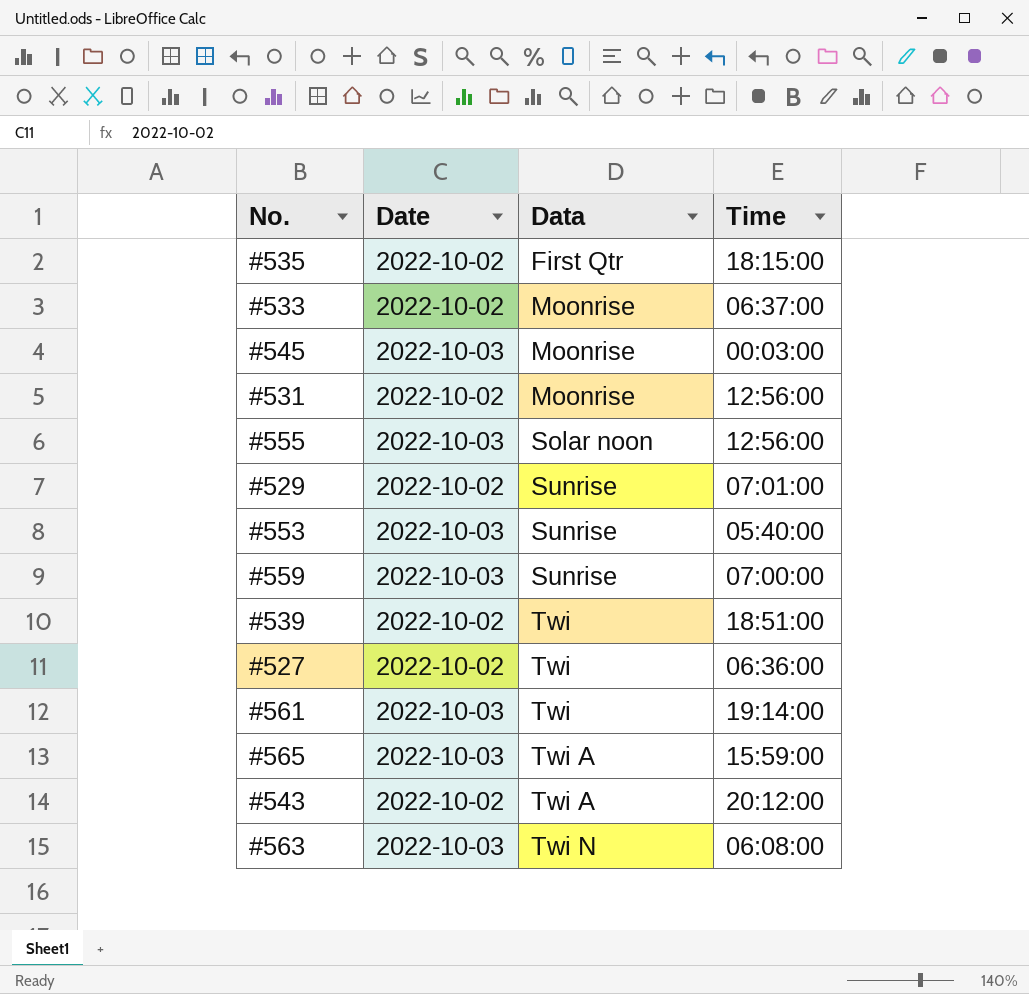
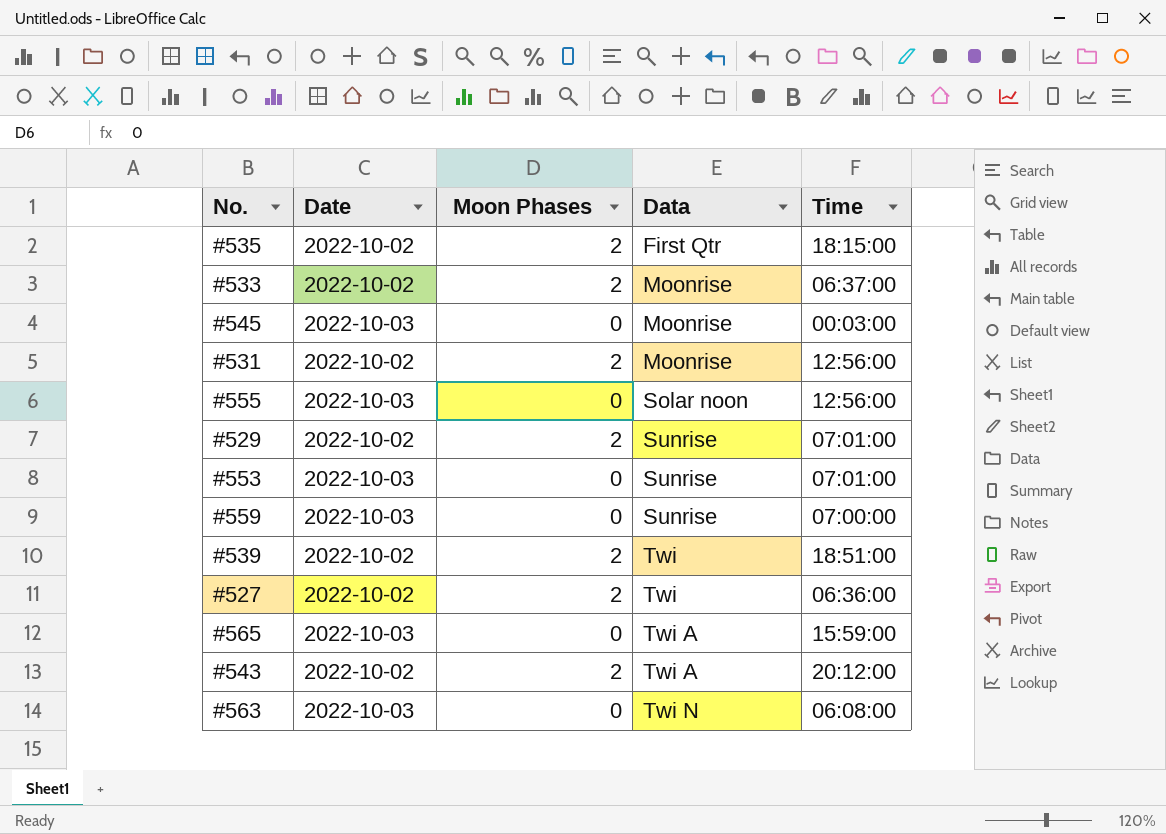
column Moon Phases | position: none -> 3
row #561: 2022-10-03 | Twi | 19:14:00 -> none
#553 | Time: 05:40:00 -> 07:01:00

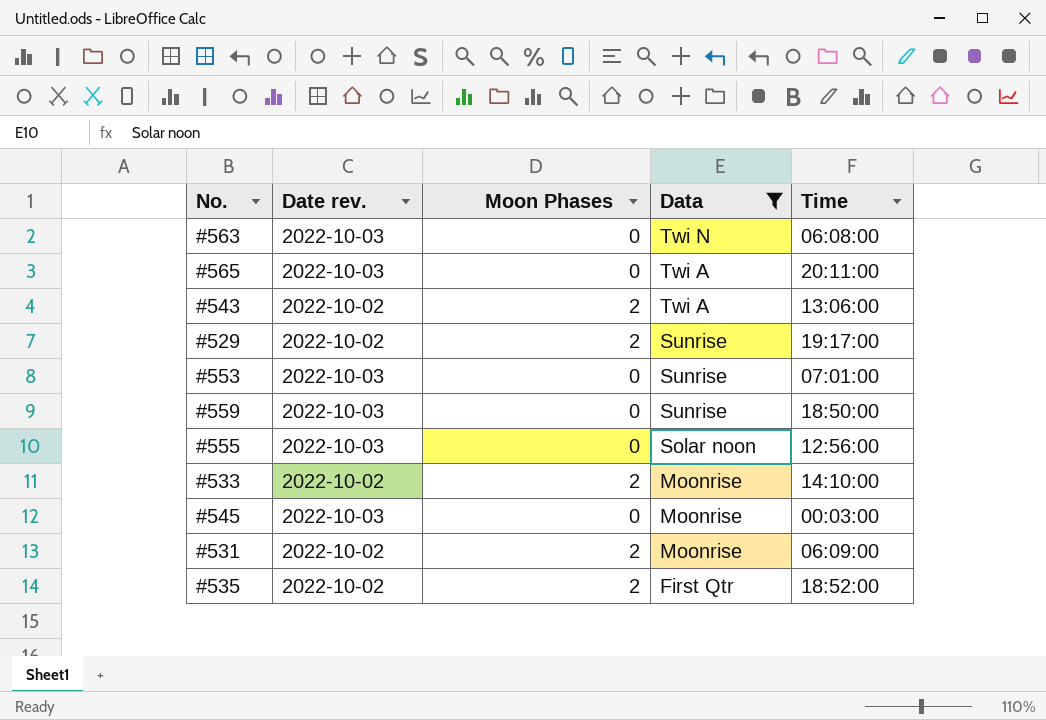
filter: none -> Data != Twi
row order: Data ascending -> Data descending
column name: Date -> Date rev.
#565 | Time: 15:59:00 -> 20:11:00
#543 | Time: 20:12:00 -> 13:06:00
#529 | Time: 07:01:00 -> 19:17:00
#559 | Time: 07:00:00 -> 18:50:00
#533 | Time: 06:37:00 -> 14:10:00
#531 | Time: 12:56:00 -> 06:09:00
#535 | Time: 18:15:00 -> 18:52:00

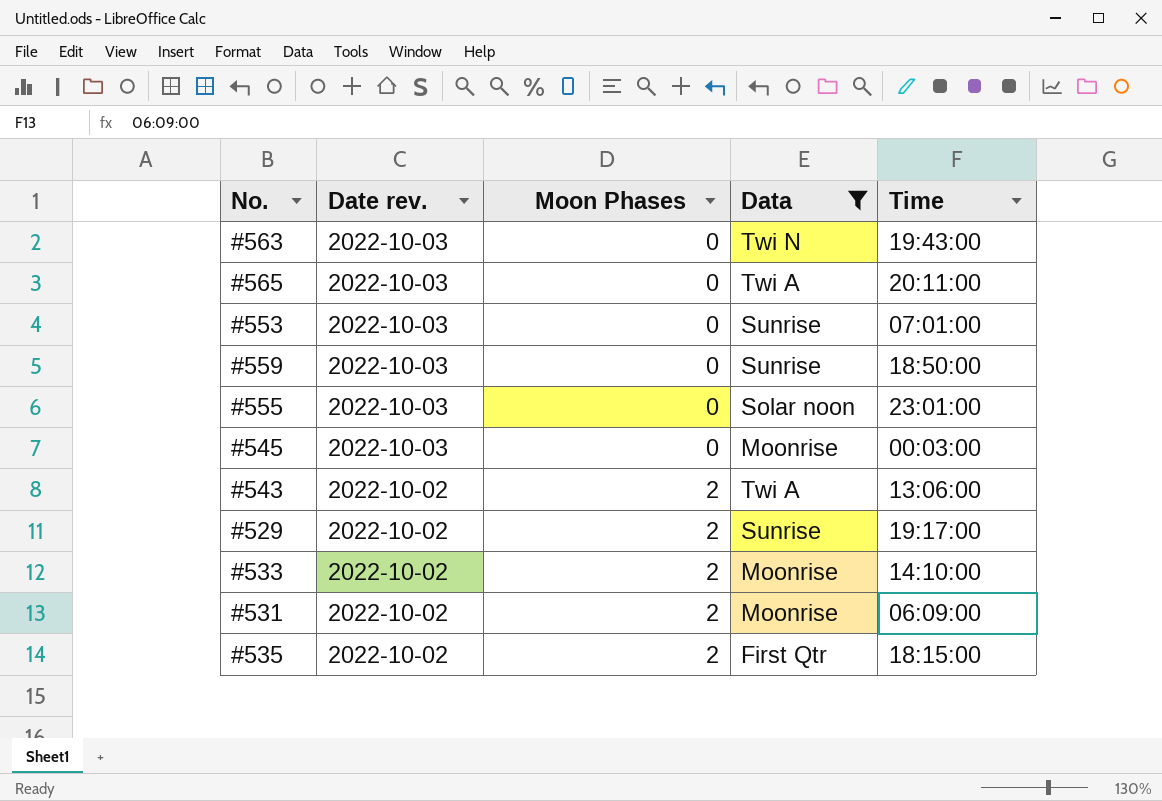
row order: Data descending -> Date rev. descending
#563 | Time: 06:08:00 -> 19:43:00
#555 | Time: 12:56:00 -> 23:01:00
#535 | Time: 18:52:00 -> 18:15:00

